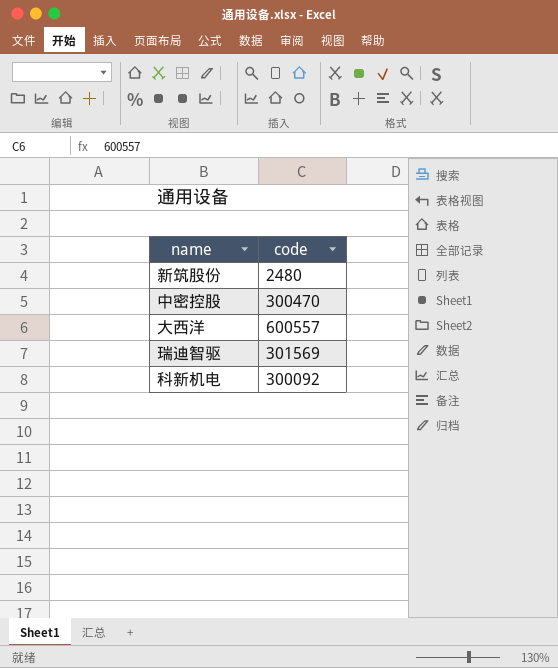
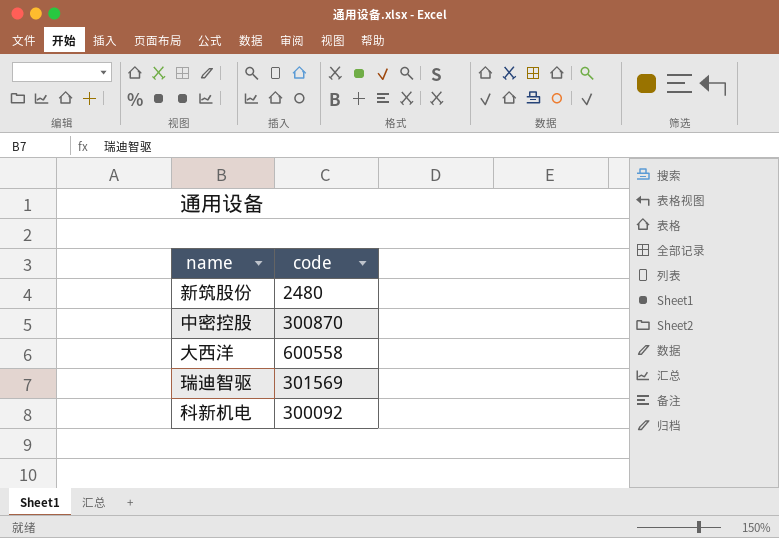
中密控股 | code: 300470 -> 300870
大西洋 | code: 600557 -> 600558

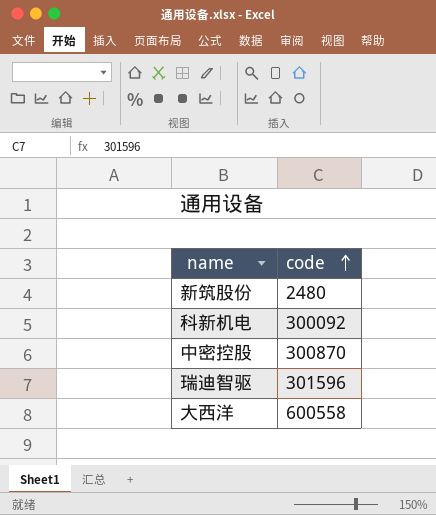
row order: none -> code ascending
瑞迪智驱 | code: 301569 -> 301596

